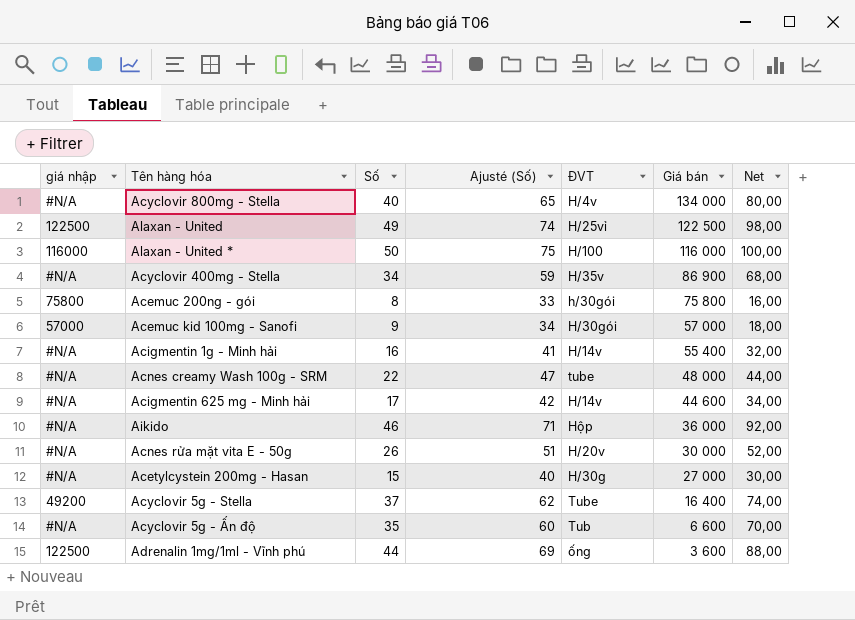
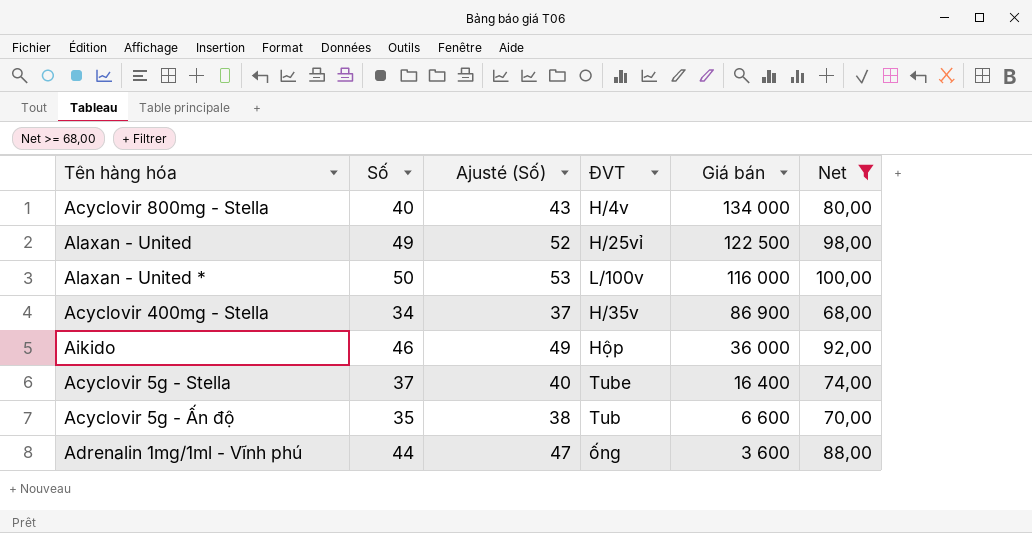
filter: none -> Net >= 68,00
column giá nhập | position: 1 -> none
column Ajusté (Số) | formula: [Số] + 25 -> [Số] + 3
Alaxan - United * | ĐVT: H/100 -> L/100v

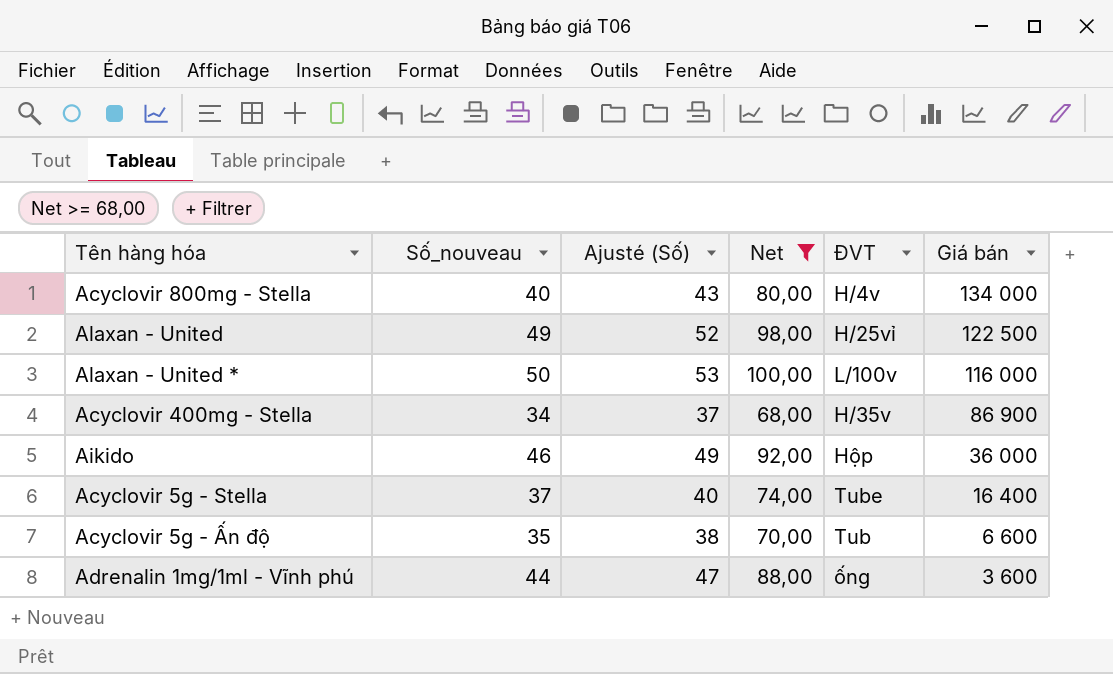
column name: Số -> Số_nouveau
column Net | position: 6 -> 4

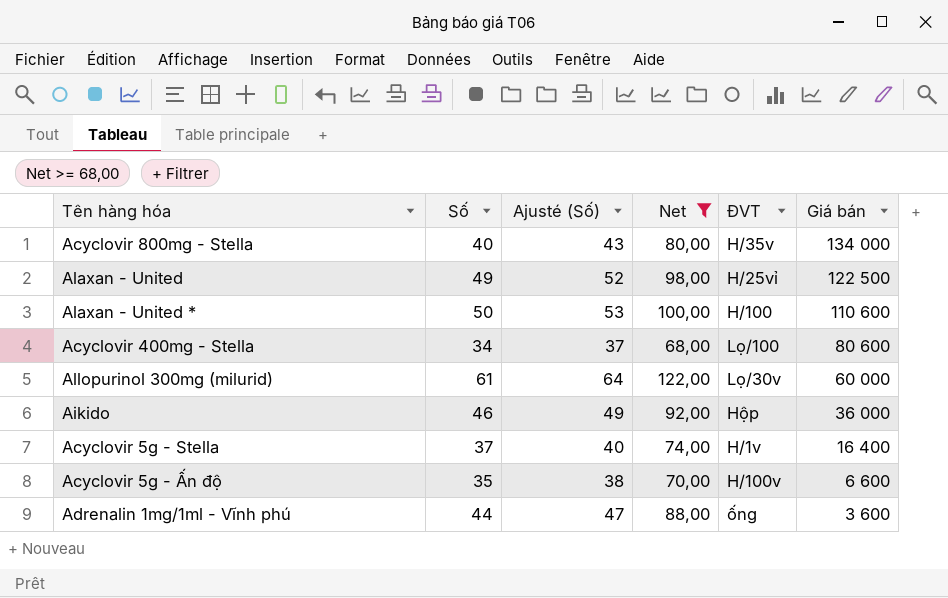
column name: Số_nouveau -> Số
Acyclovir 800mg - Stella | ĐVT: H/4v -> H/35v
Alaxan - United * | ĐVT: L/100v -> H/100
Alaxan - United * | Giá bán: 116 000 -> 110 600
Acyclovir 400mg - Stella | ĐVT: H/35v -> Lọ/100
Acyclovir 400mg - Stella | Giá bán: 86 900 -> 80 600
row Allopurinol 300mg (milurid): none -> 61 | 64 | 122,00 | Lọ/30v | 60 000
Acyclovir 5g - Stella | ĐVT: Tube -> H/1v
Acyclovir 5g - Ấn độ | ĐVT: Tub -> H/100v

